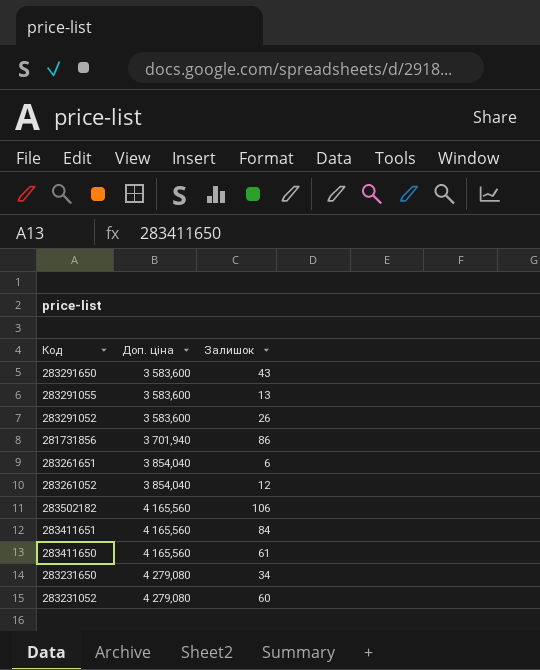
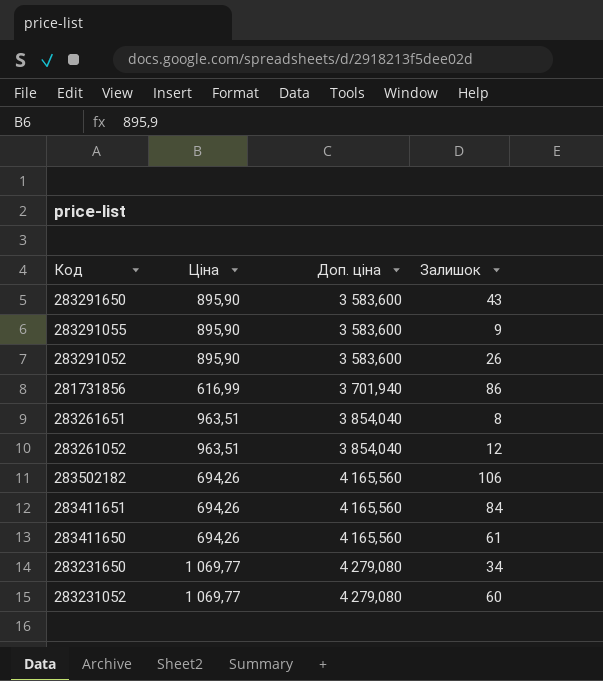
column Ціна | position: none -> 2
283291055 | Залишок: 13 -> 9
283261651 | Залишок: 6 -> 8

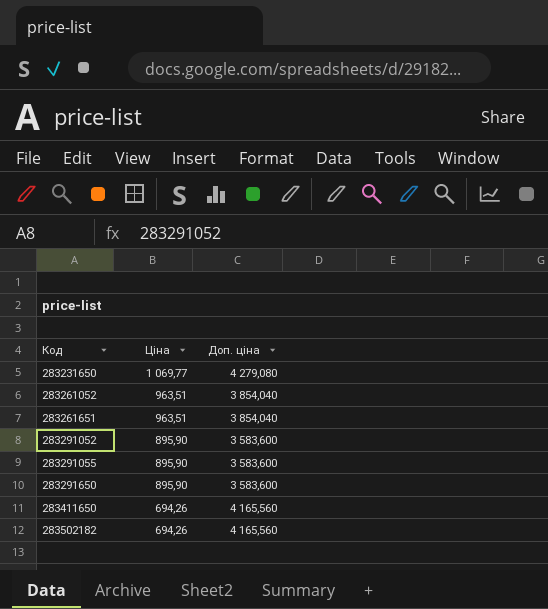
row order: Доп. ціна ascending -> Код ascending
column Залишок | position: 4 -> none
row 281731856: 616,99 | 3 701,940 | 86 -> none
row 283411651: 694,26 | 4 165,560 | 84 -> none
row 283231052: 1 069,77 | 4 279,080 | 60 -> none

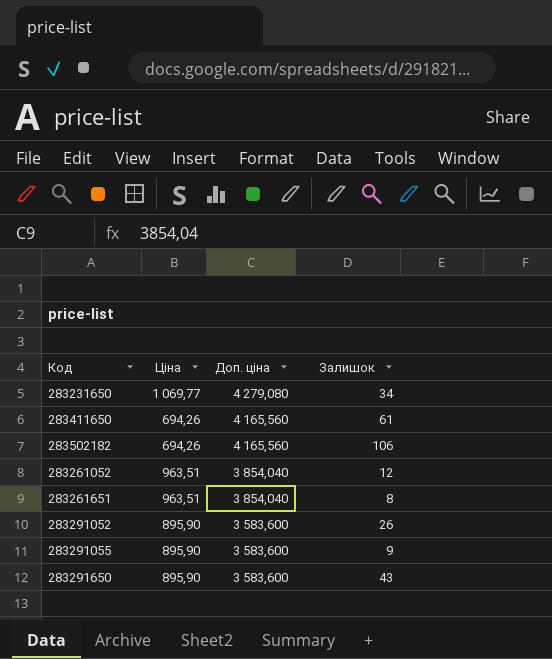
row order: Код ascending -> Доп. ціна descending
column Залишок | position: none -> 4

